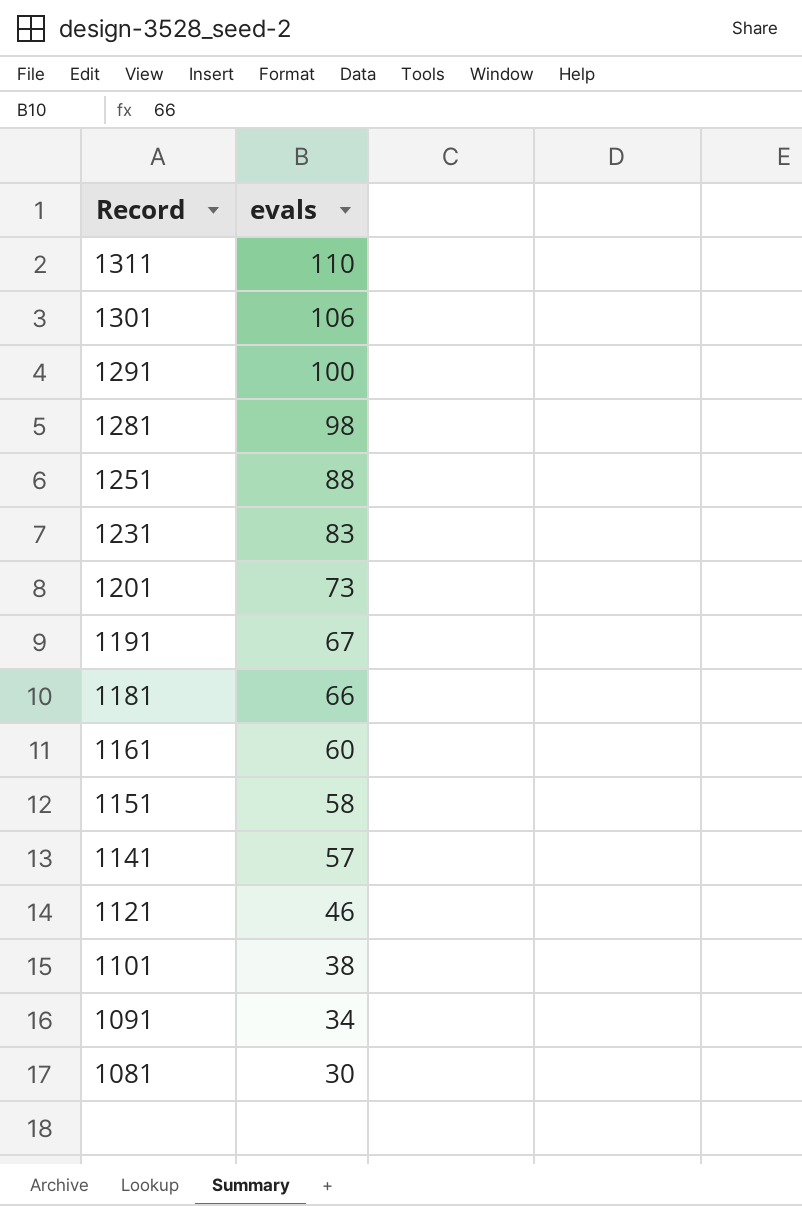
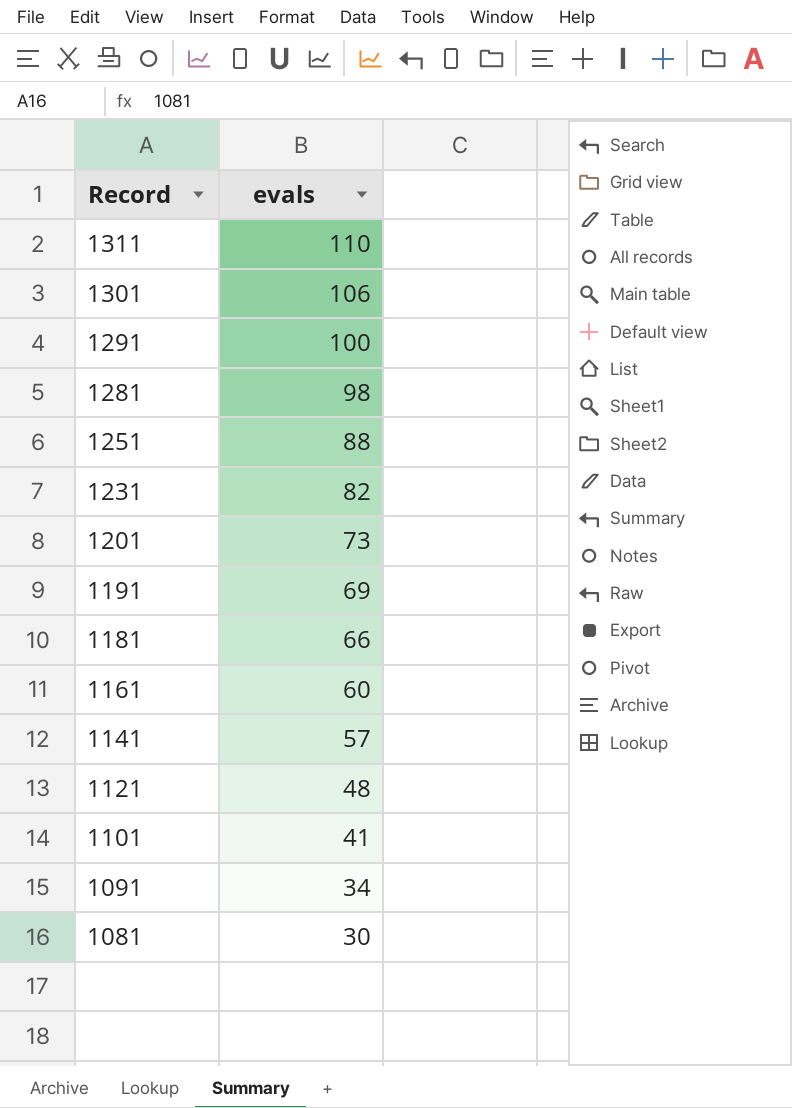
row 1151: 58 -> none
1231 | evals: 83 -> 82
1191 | evals: 67 -> 69
1121 | evals: 46 -> 48
1101 | evals: 38 -> 41

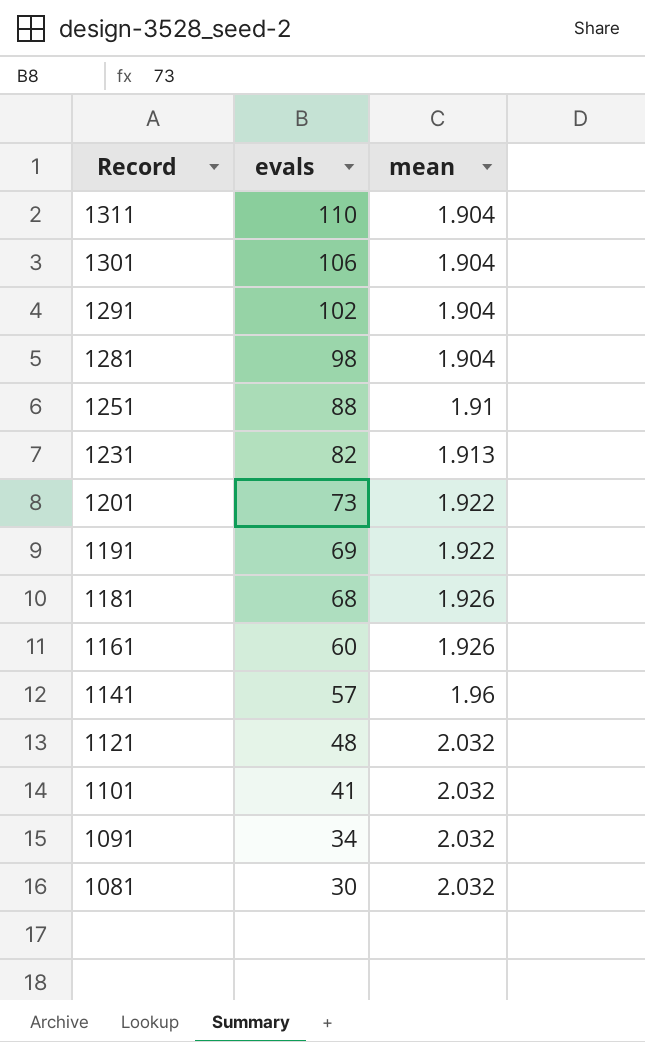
column mean | position: none -> 3
1291 | evals: 100 -> 102
1181 | evals: 66 -> 68

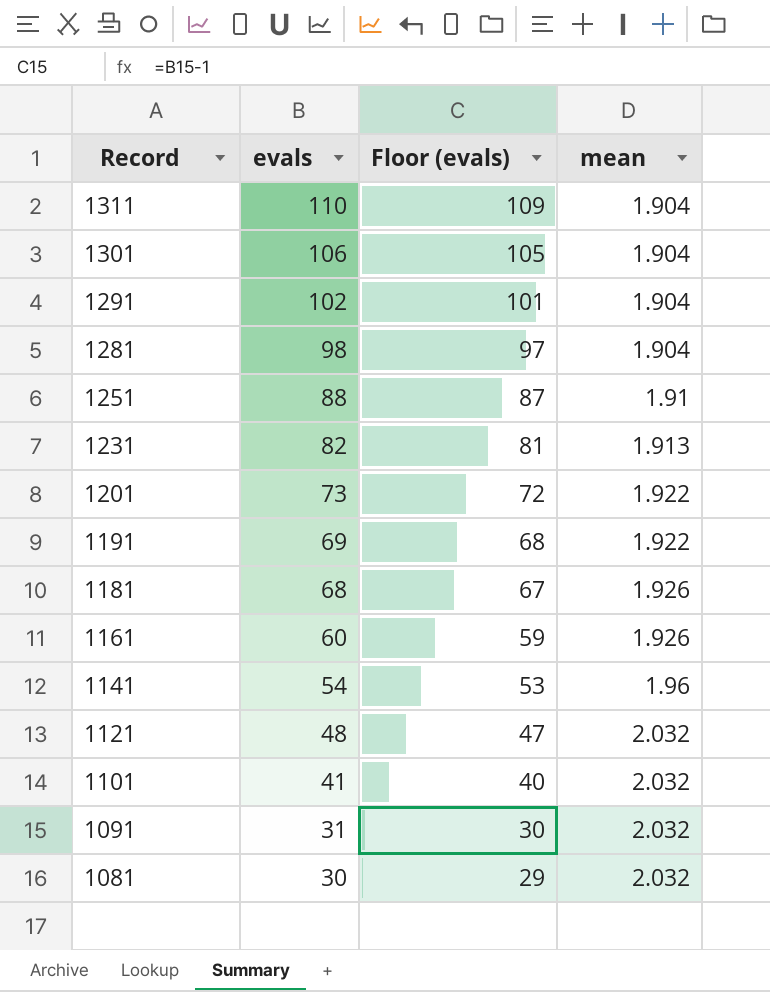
column Floor (evals) | formula: none -> [evals] - 1
1141 | evals: 57 -> 54
1091 | evals: 34 -> 31

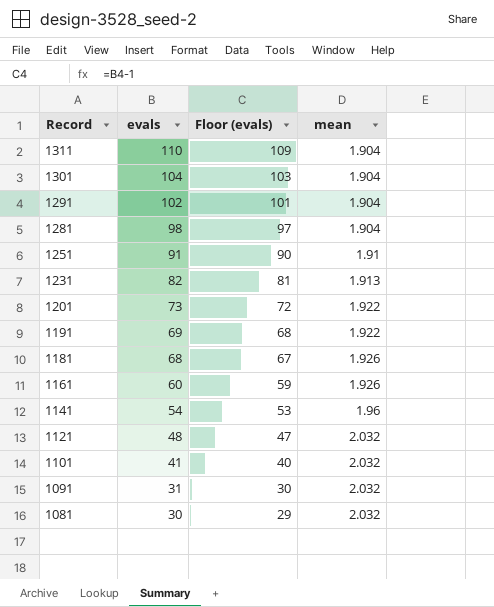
1301 | evals: 106 -> 104
1301 | Floor (evals): 105 -> 103
1251 | evals: 88 -> 91
1251 | Floor (evals): 87 -> 90

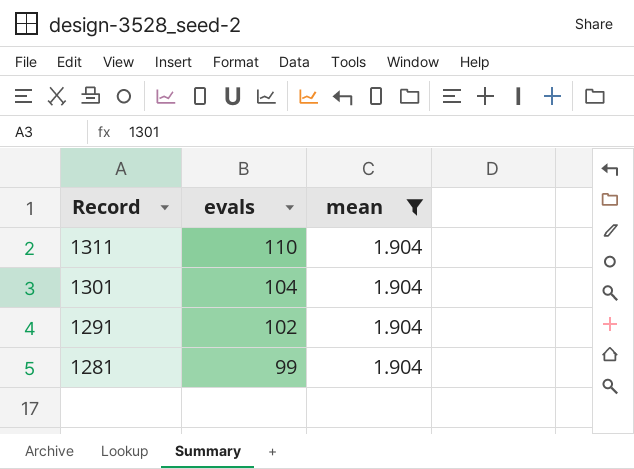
filter: none -> mean = 1.904
column Floor (evals) | formula: [evals] - 1 -> none
1281 | evals: 98 -> 99

